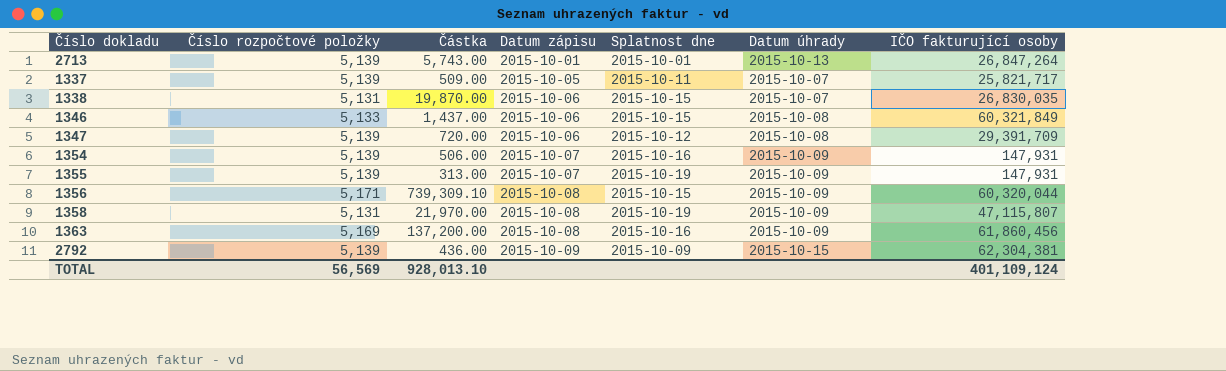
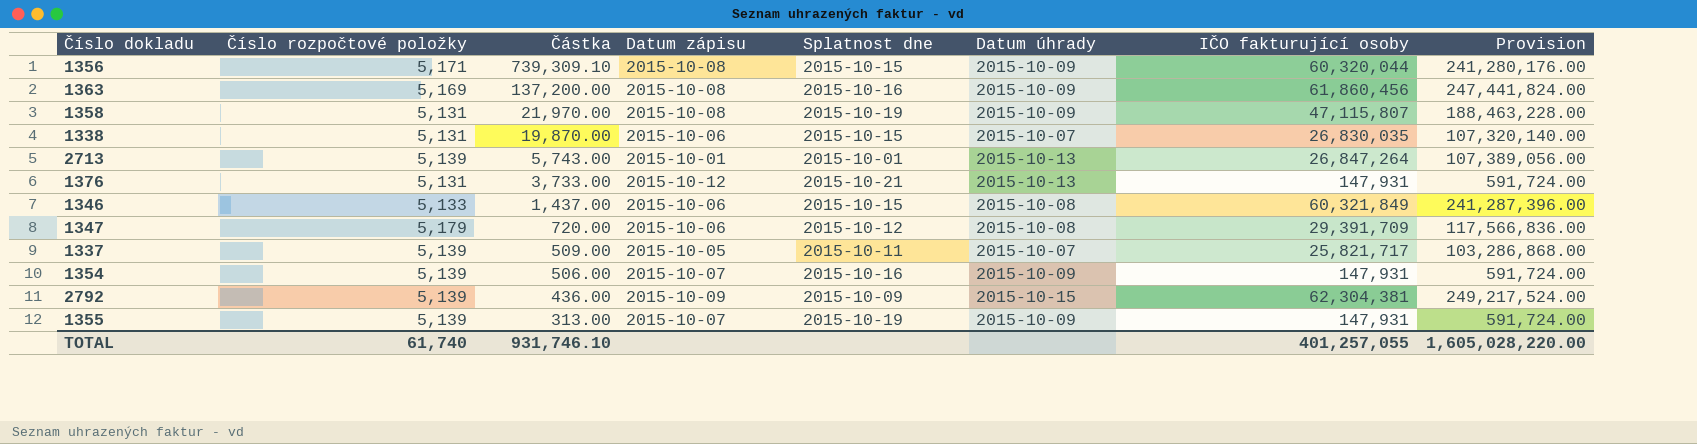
row order: Datum zápisu ascending -> Částka descending
column Provision | formula: none -> [IČO fakturující osoby] * 4
row 1376: none -> 5,131 | 3,733.00 | 2015-10-12 | 2015-10-21 | 2015-10-13 | 147,931 | 591,724.00
1347 | Číslo rozpočtové položky: 5,139 -> 5,179
TOTAL | Číslo rozpočtové položky: 56,569 -> 61,740
TOTAL | Částka: 928,013.10 -> 931,746.10
TOTAL | IČO fakturující osoby: 401,109,124 -> 401,257,055

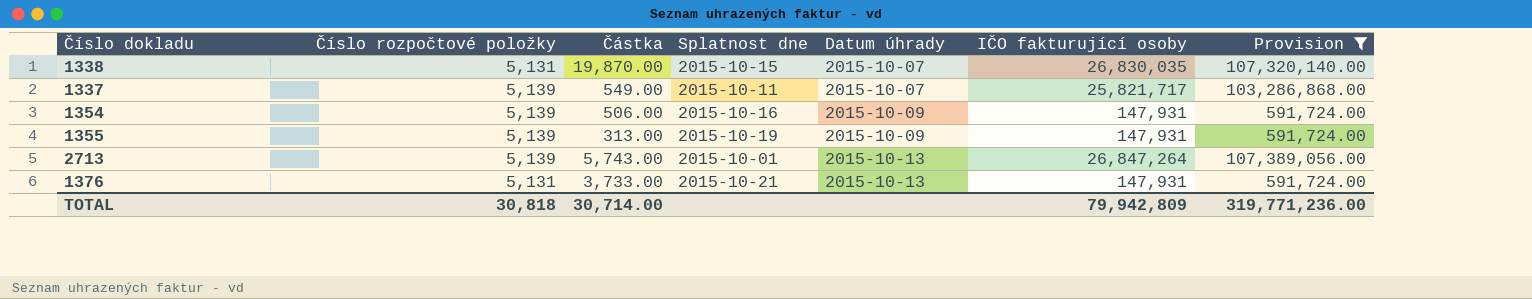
filter: none -> Provision <= 107,389,056.00
row order: Částka descending -> Datum úhrady ascending
column Datum zápisu | position: 4 -> none
1337 | Částka: 509.00 -> 549.00
TOTAL | Číslo rozpočtové položky: 61,740 -> 30,818
TOTAL | Částka: 931,746.10 -> 30,714.00
TOTAL | IČO fakturující osoby: 401,257,055 -> 79,942,809
TOTAL | Provision: 1,605,028,220.00 -> 319,771,236.00

